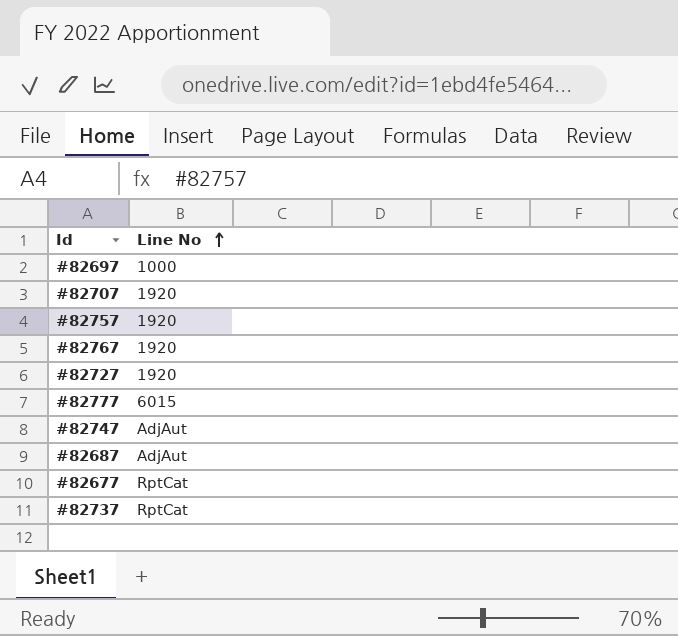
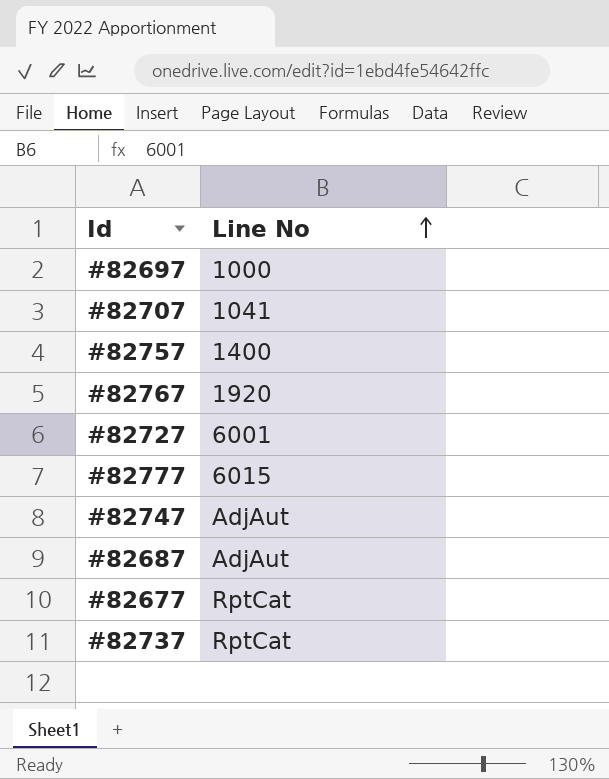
#82707 | Line No: 1920 -> 1041
#82757 | Line No: 1920 -> 1400
#82727 | Line No: 1920 -> 6001

